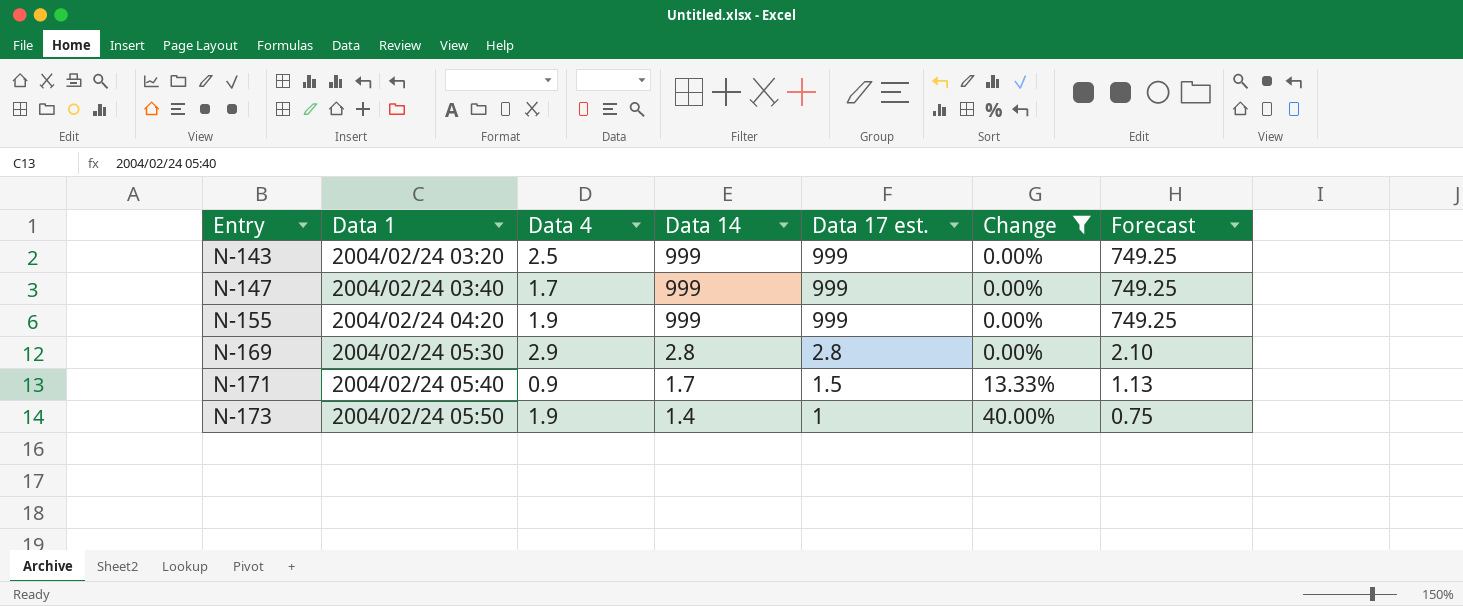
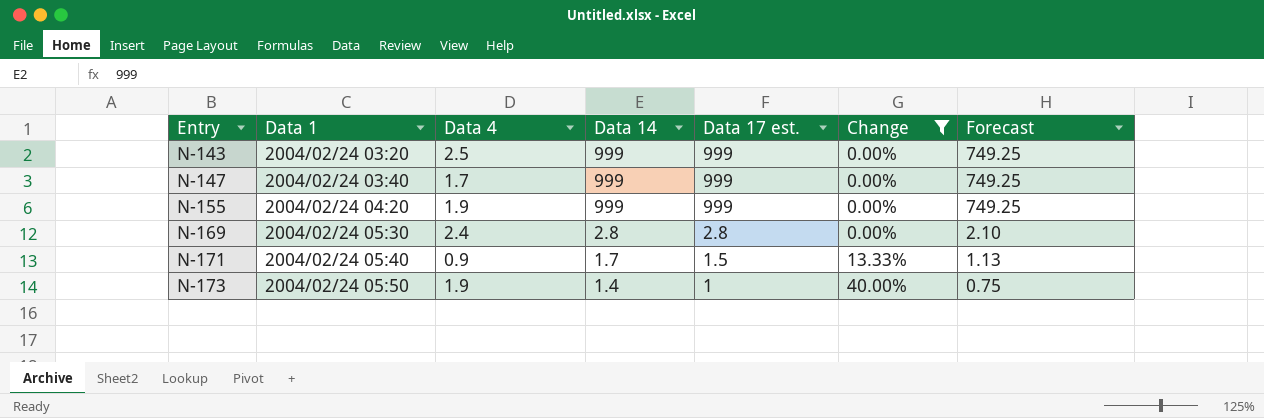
N-169 | Data 4: 2.9 -> 2.4

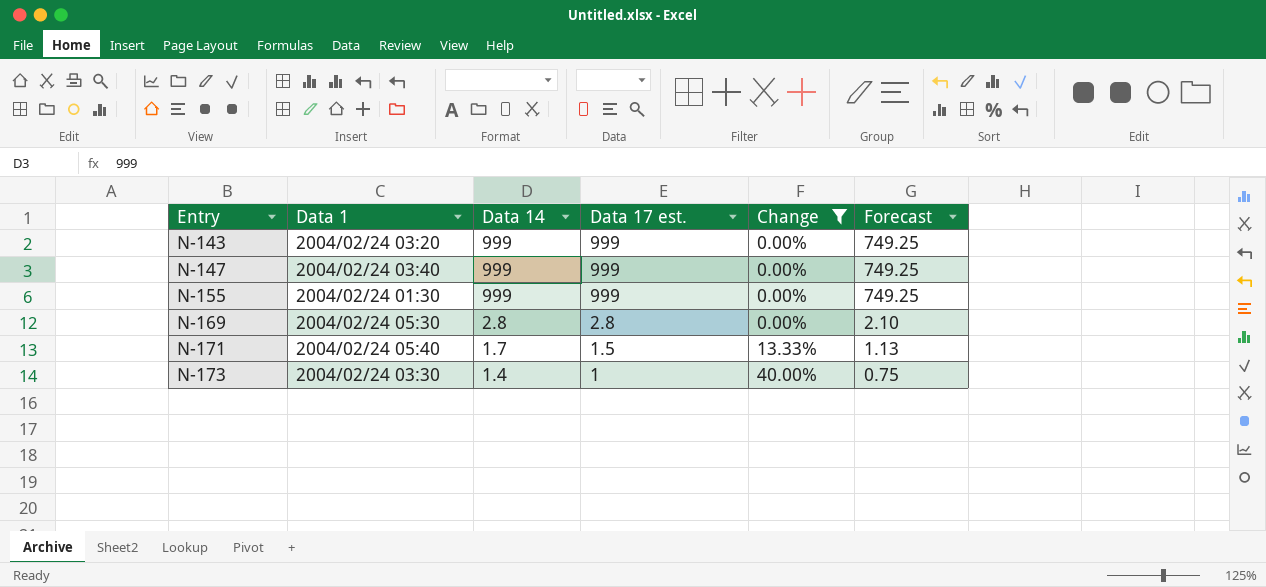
column Data 4 | position: 3 -> none
N-155 | Data 1: 2004/02/24 04:20 -> 2004/02/24 01:30
N-173 | Data 1: 2004/02/24 05:50 -> 2004/02/24 03:30

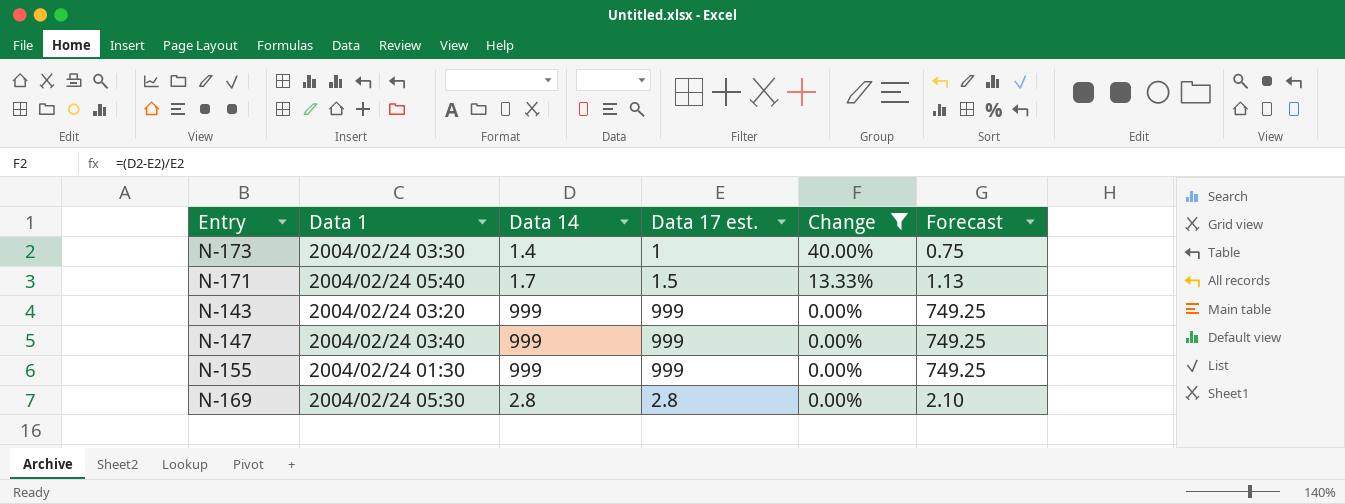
row order: Entry ascending -> Change descending

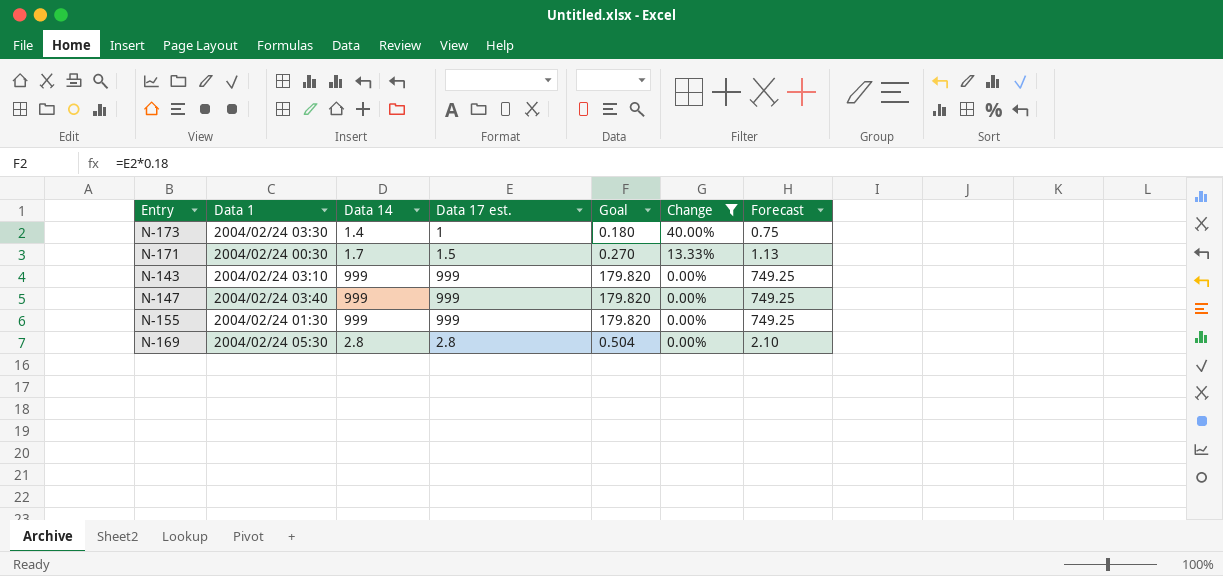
column Goal | formula: none -> [Data 17 est.] * 0.18
N-171 | Data 1: 2004/02/24 05:40 -> 2004/02/24 00:30
N-143 | Data 1: 2004/02/24 03:20 -> 2004/02/24 03:10

